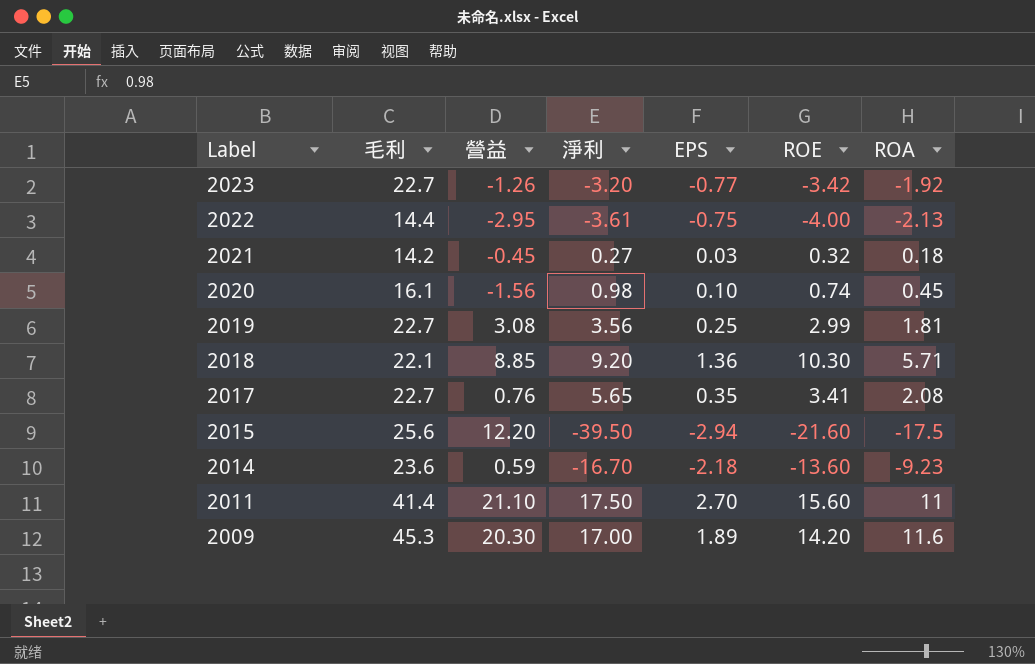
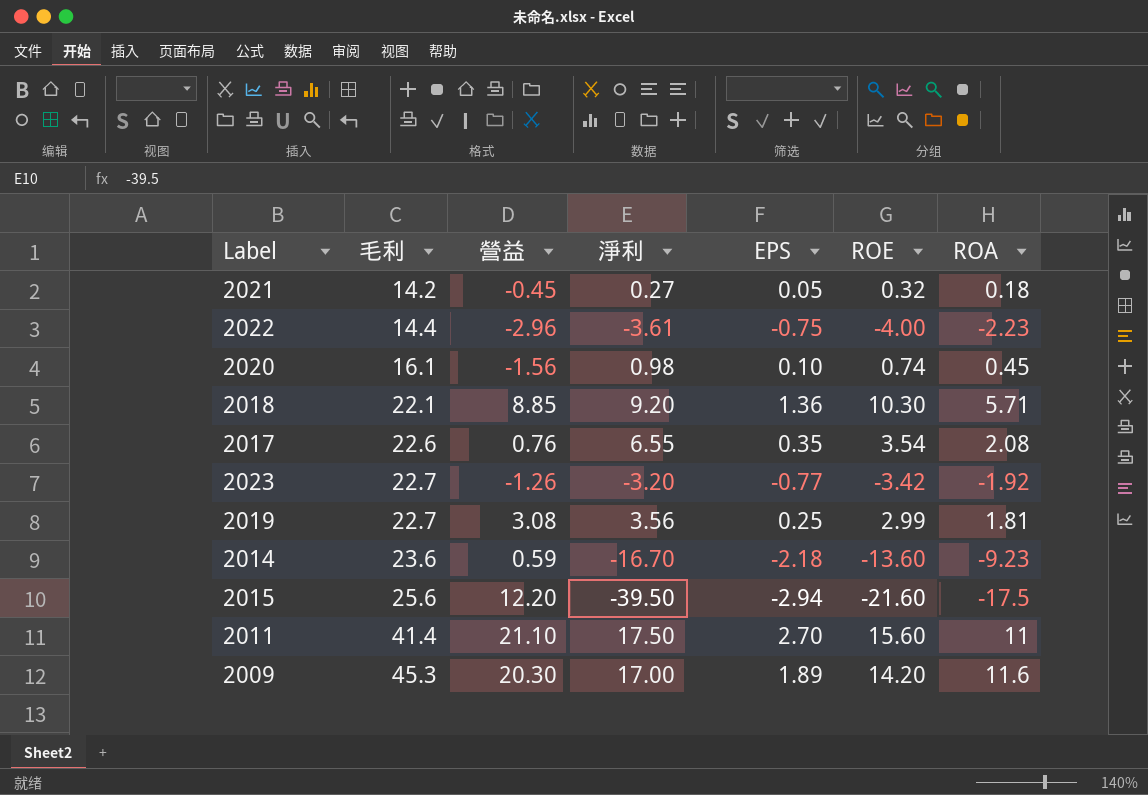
row order: Label descending -> 毛利 ascending
2021 | EPS: 0.03 -> 0.05
2022 | 營益: -2.95 -> -2.96
2022 | ROA: -2.13 -> -2.23
2017 | 毛利: 22.7 -> 22.6
2017 | 淨利: 5.65 -> 6.55
2017 | ROE: 3.41 -> 3.54

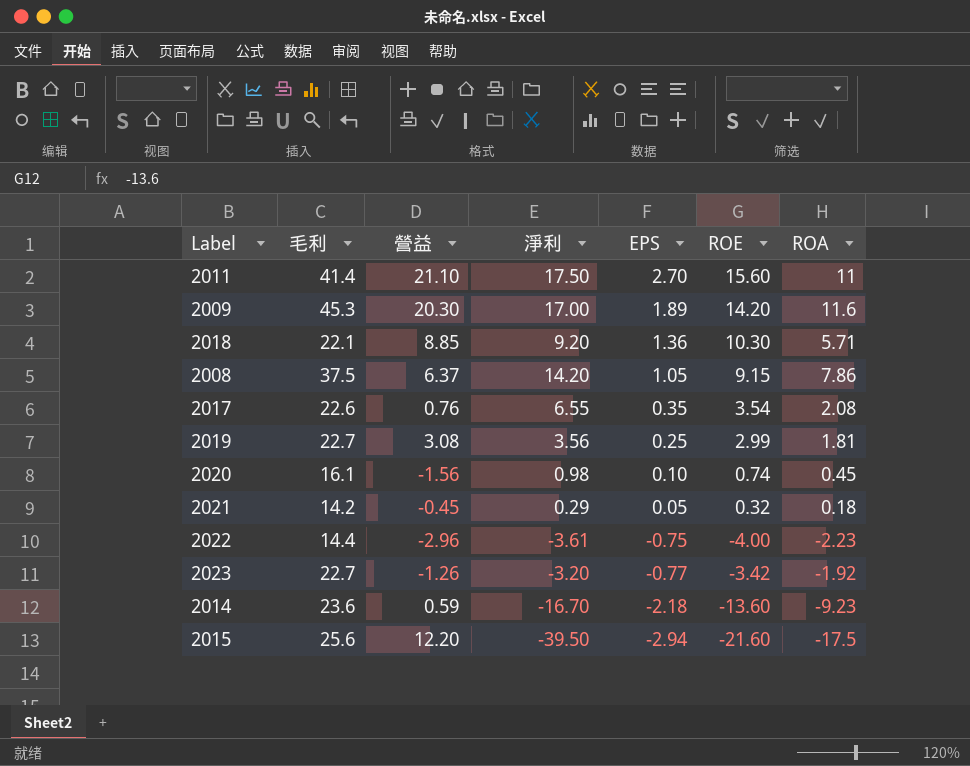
row order: 毛利 ascending -> EPS descending
row 2008: none -> 37.5 | 6.37 | 14.20 | 1.05 | 9.15 | 7.86
2021 | 淨利: 0.27 -> 0.29

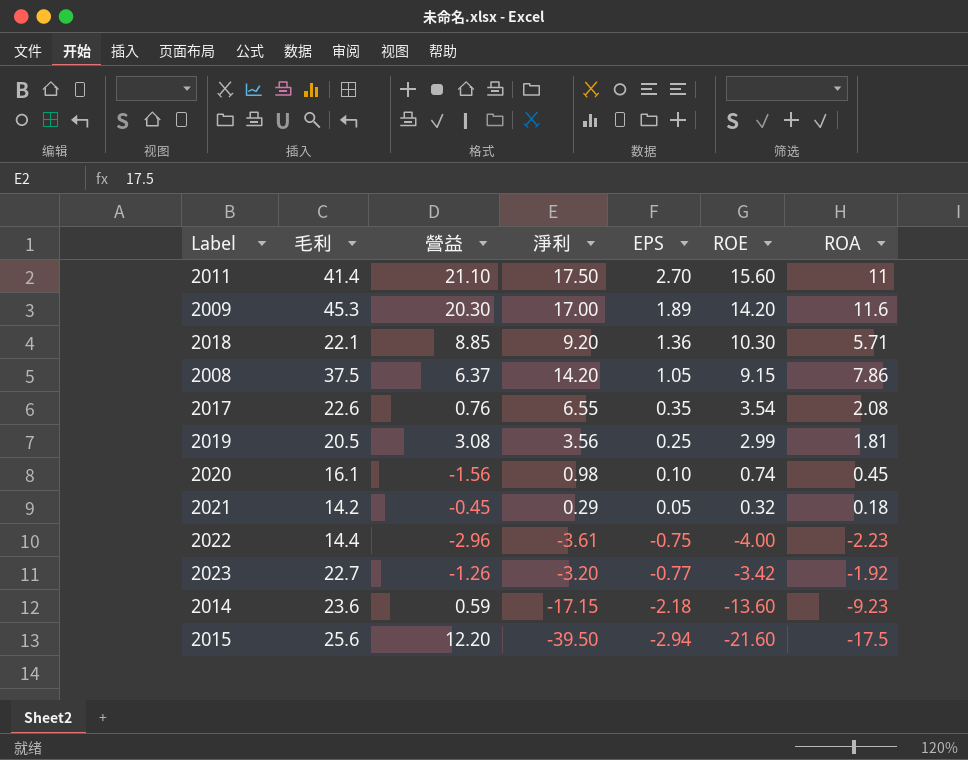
2019 | 毛利: 22.7 -> 20.5
2014 | 淨利: -16.70 -> -17.15

